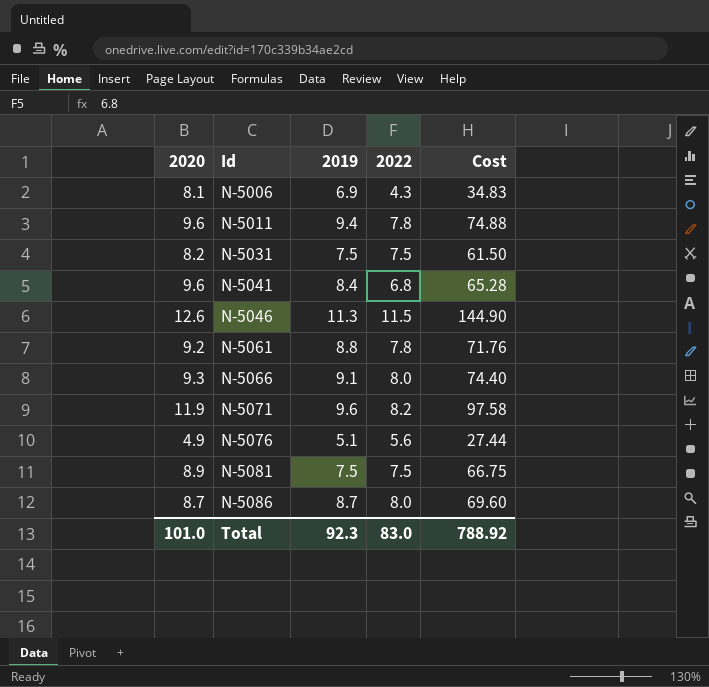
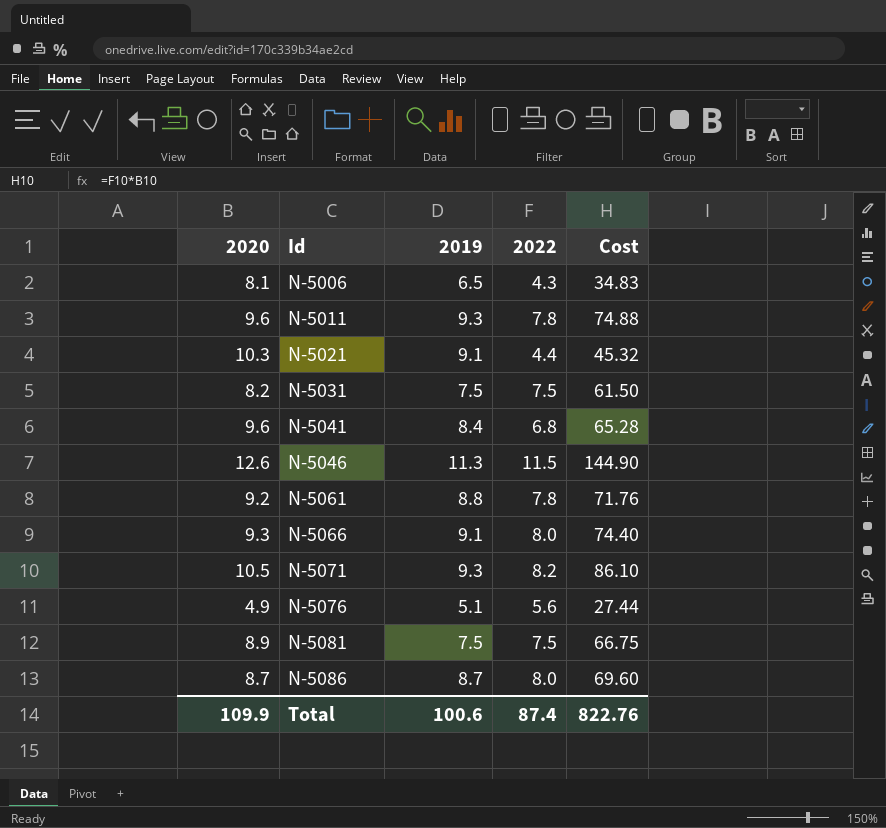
N-5006 | 2019: 6.9 -> 6.5
N-5011 | 2019: 9.4 -> 9.3
row N-5021: none -> 10.3 | 9.1 | 4.4 | 45.32
N-5071 | 2020: 11.9 -> 10.5
N-5071 | 2019: 9.6 -> 9.3
N-5071 | Cost: 97.58 -> 86.10
Total | 2020: 101.0 -> 109.9
Total | 2019: 92.3 -> 100.6
Total | 2022: 83.0 -> 87.4
Total | Cost: 788.92 -> 822.76

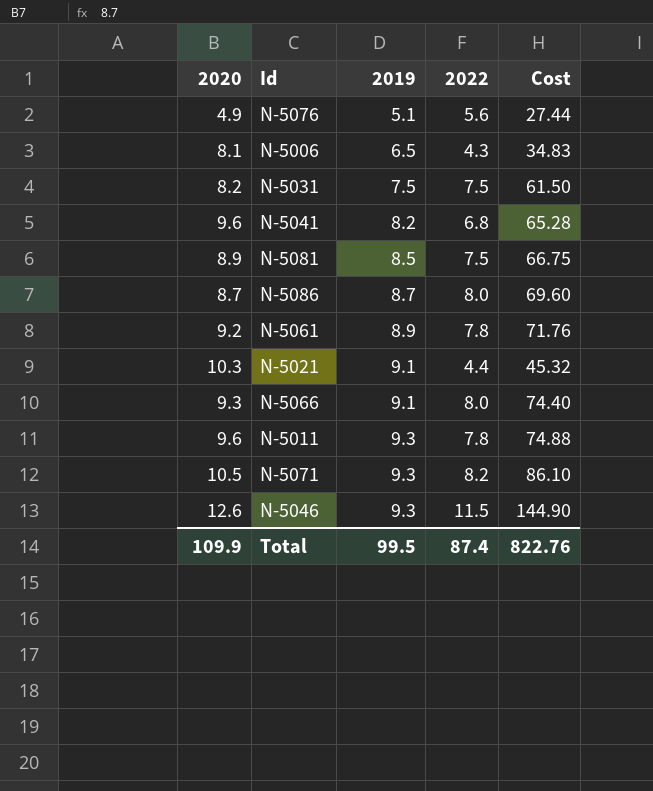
row order: Id ascending -> 2019 ascending
N-5041 | 2019: 8.4 -> 8.2
N-5081 | 2019: 7.5 -> 8.5
N-5061 | 2019: 8.8 -> 8.9
N-5046 | 2019: 11.3 -> 9.3
Total | 2019: 100.6 -> 99.5

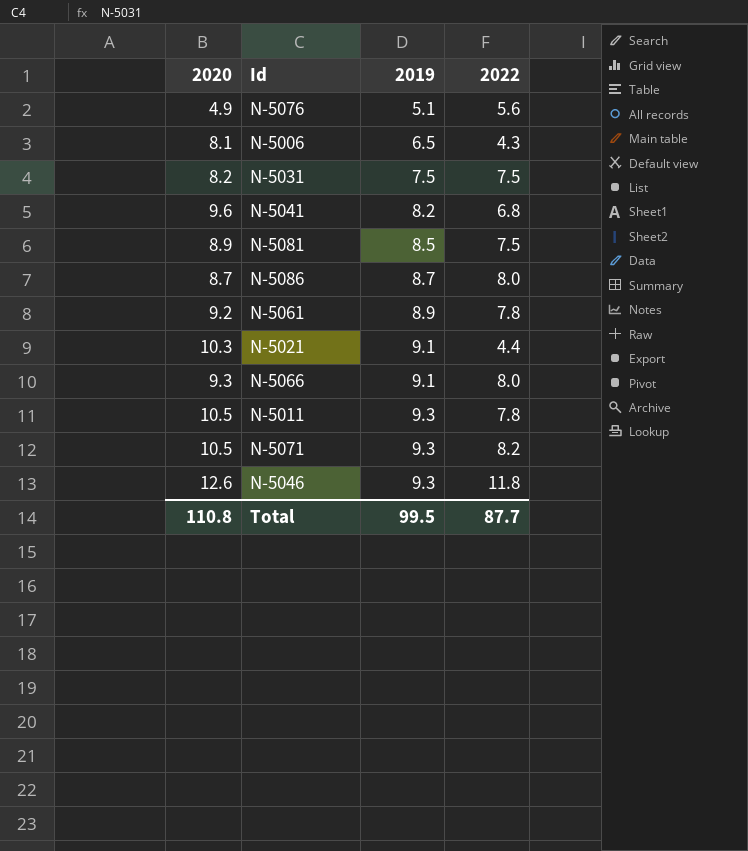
column Cost | formula: [2020] * [2022] -> none
N-5011 | 2020: 9.6 -> 10.5
N-5046 | 2022: 11.5 -> 11.8
Total | 2020: 109.9 -> 110.8
Total | 2022: 87.4 -> 87.7

